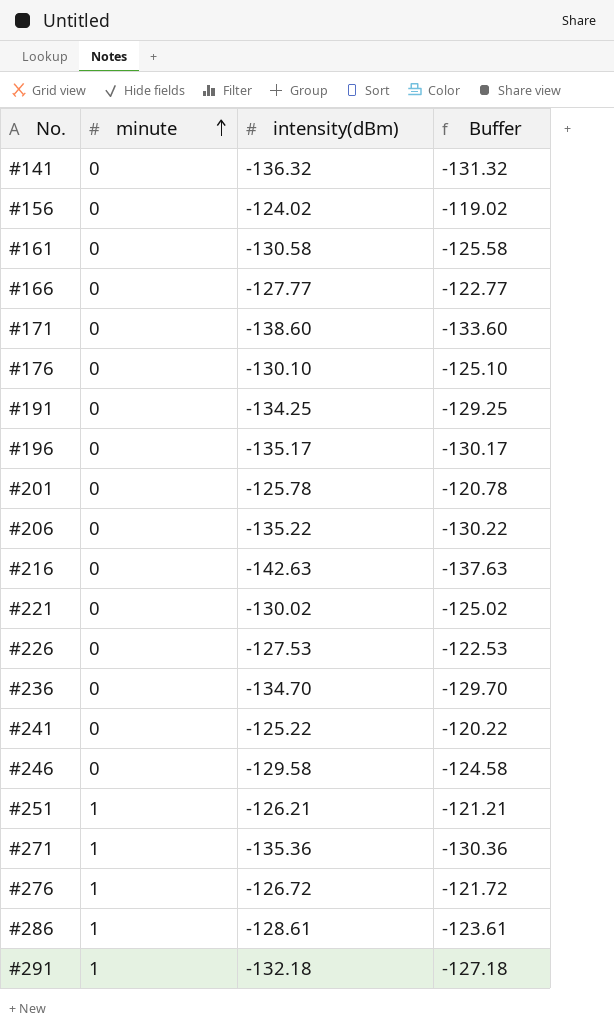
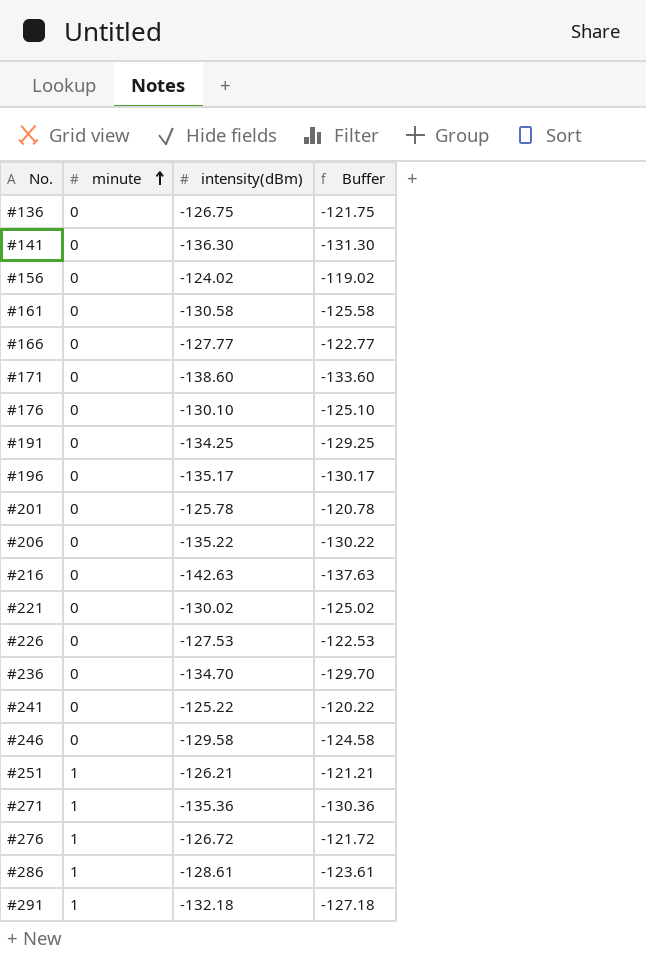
row #136: none -> 0 | -126.75 | -121.75
#141 | intensity(dBm): -136.32 -> -136.30
#141 | Buffer: -131.32 -> -131.30

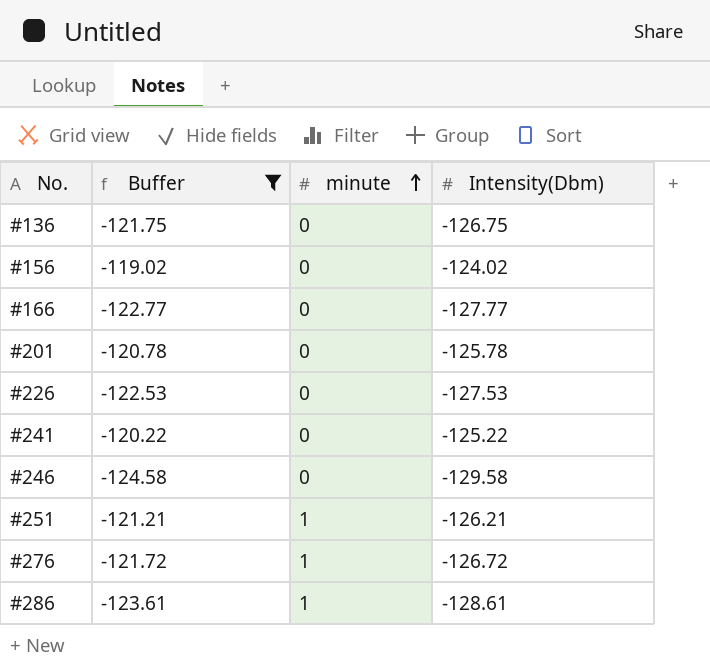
filter: none -> Buffer >= -124.58
column Buffer | position: 4 -> 2
column name: intensity(dBm) -> Intensity(Dbm)

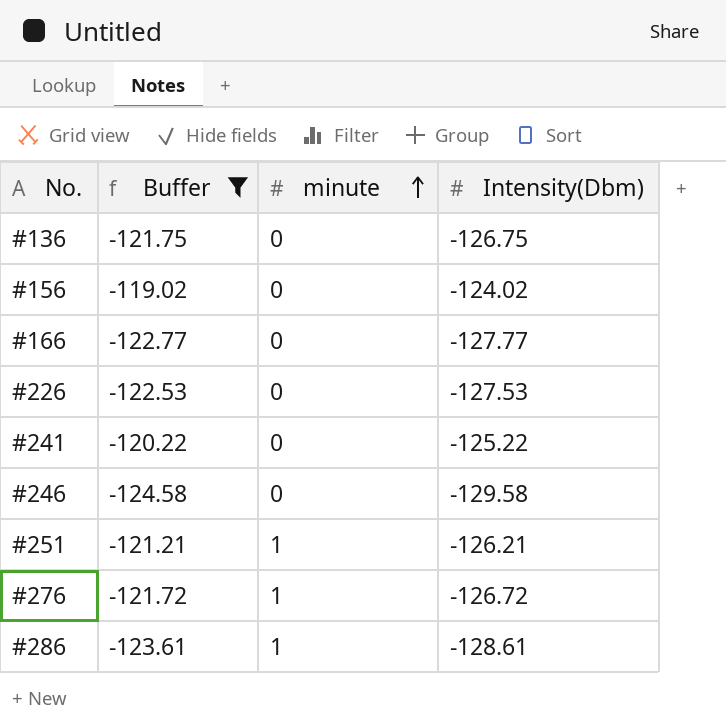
row #201: -120.78 | 0 | -125.78 -> none

